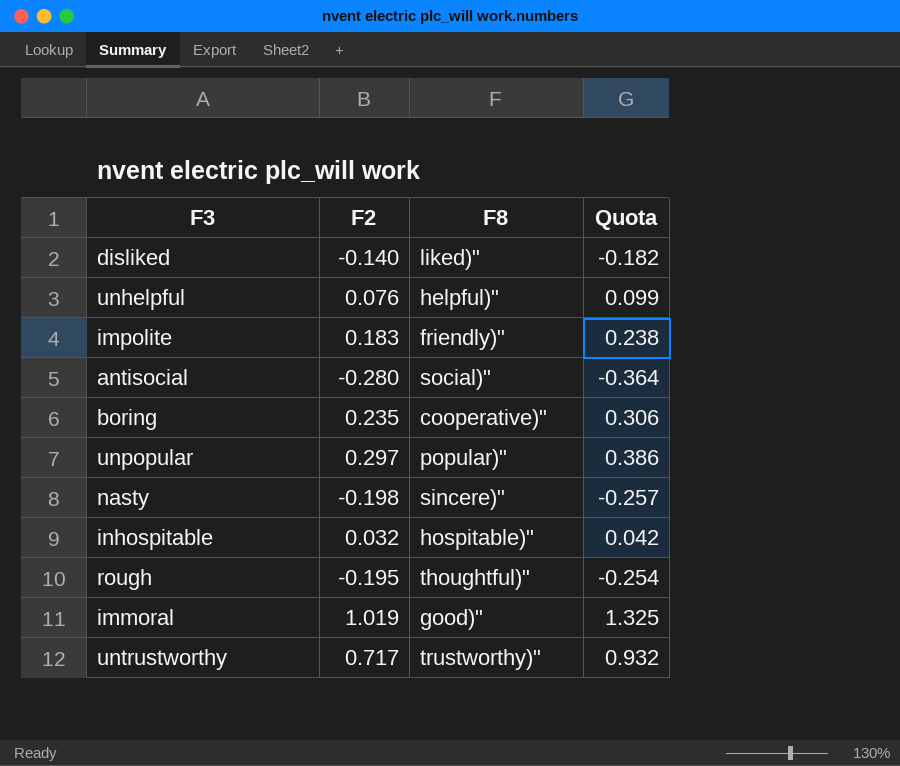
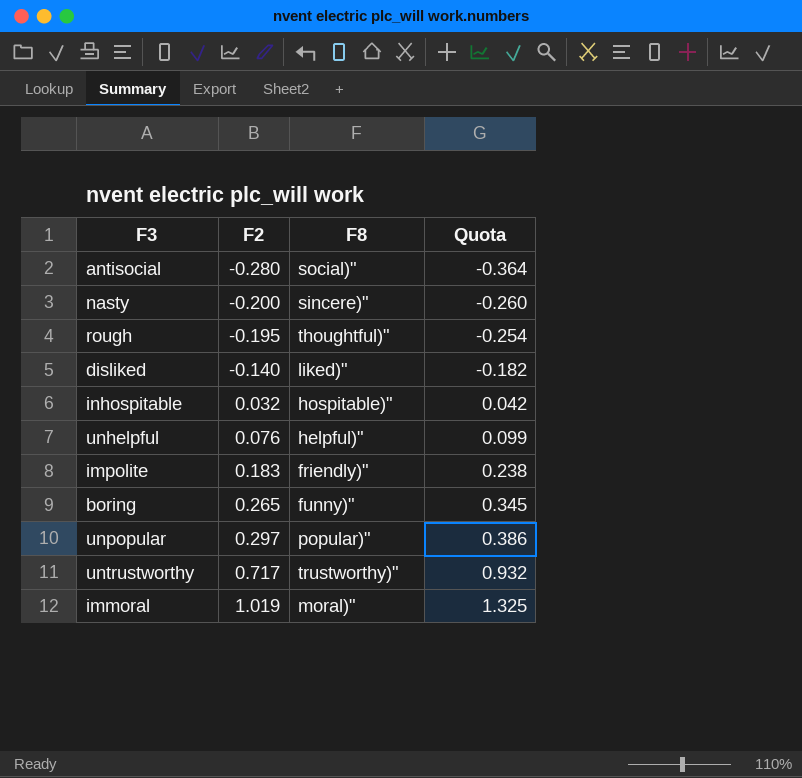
row order: none -> F2 ascending
nasty | F2: -0.198 -> -0.200
nasty | Quota: -0.257 -> -0.260
boring | F2: 0.235 -> 0.265
boring | F8: cooperative)" -> funny)"
boring | Quota: 0.306 -> 0.345
immoral | F8: good)" -> moral)"

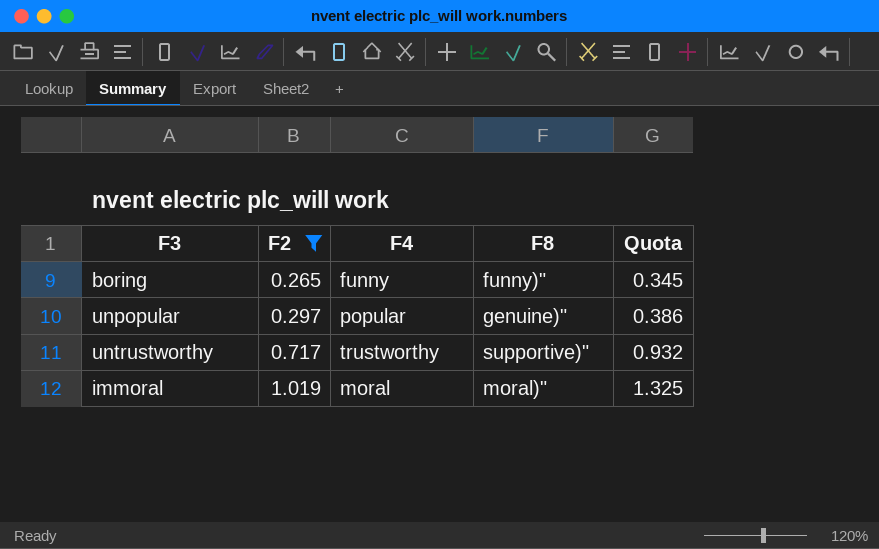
filter: none -> F2 >= 0.265
column F4 | position: none -> 3
unpopular | F8: popular)" -> genuine)"
untrustworthy | F8: trustworthy)" -> supportive)"

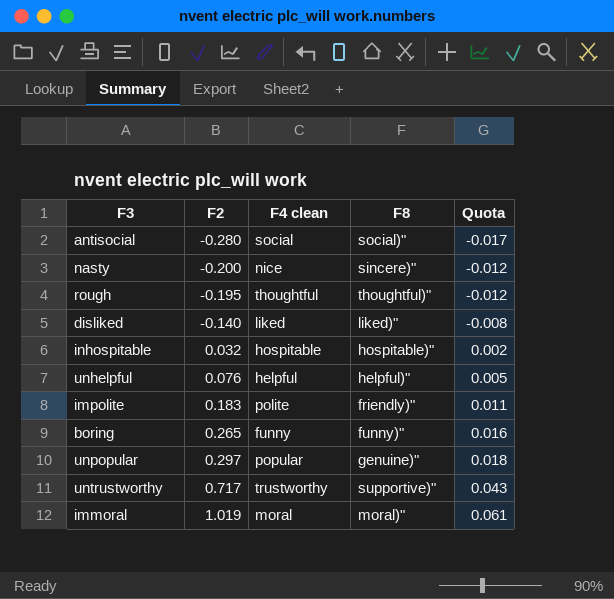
filter: F2 >= 0.265 -> none
column name: F4 -> F4 clean
column Quota | formula: [F2] * 1.3 -> [F2] * 0.06

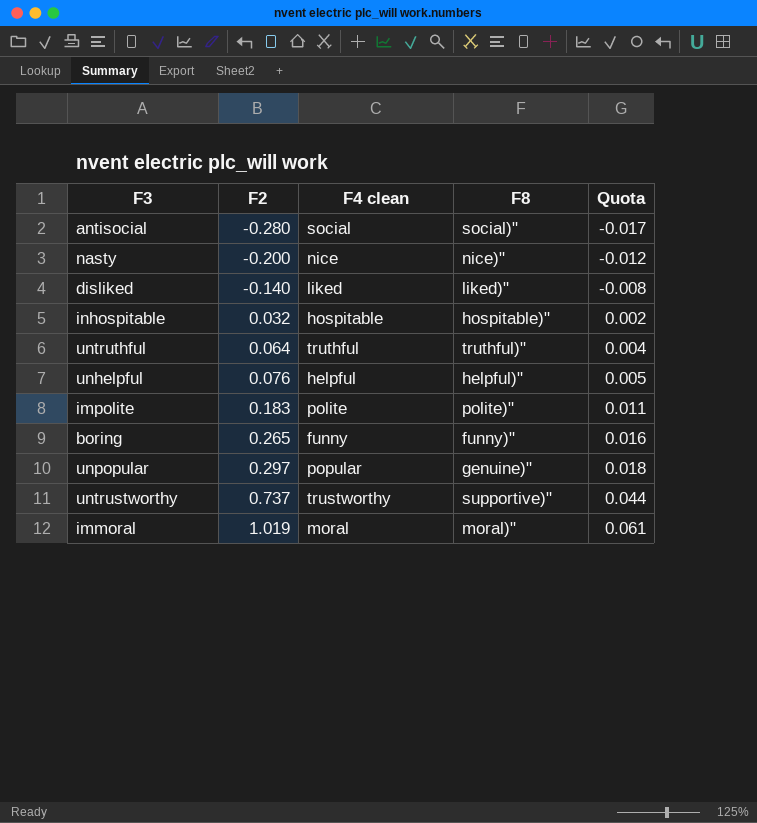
row rough: -0.195 | thoughtful | thoughtful)" | -0.012 -> none
nasty | F8: sincere)" -> nice)"
row untruthful: none -> 0.064 | truthful | truthful)" | 0.004
impolite | F8: friendly)" -> polite)"
untrustworthy | F2: 0.717 -> 0.737
untrustworthy | Quota: 0.043 -> 0.044

